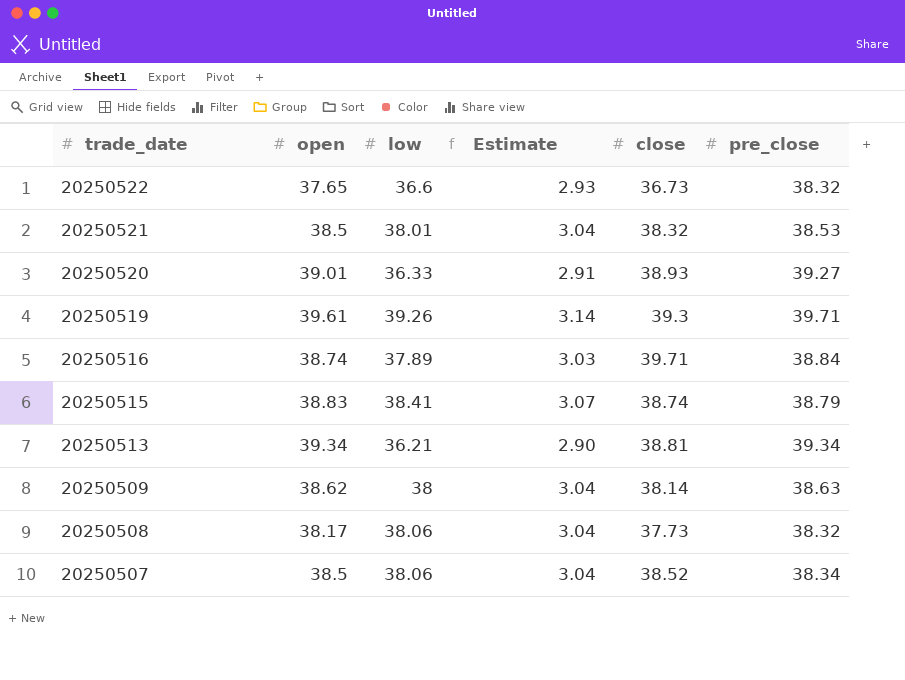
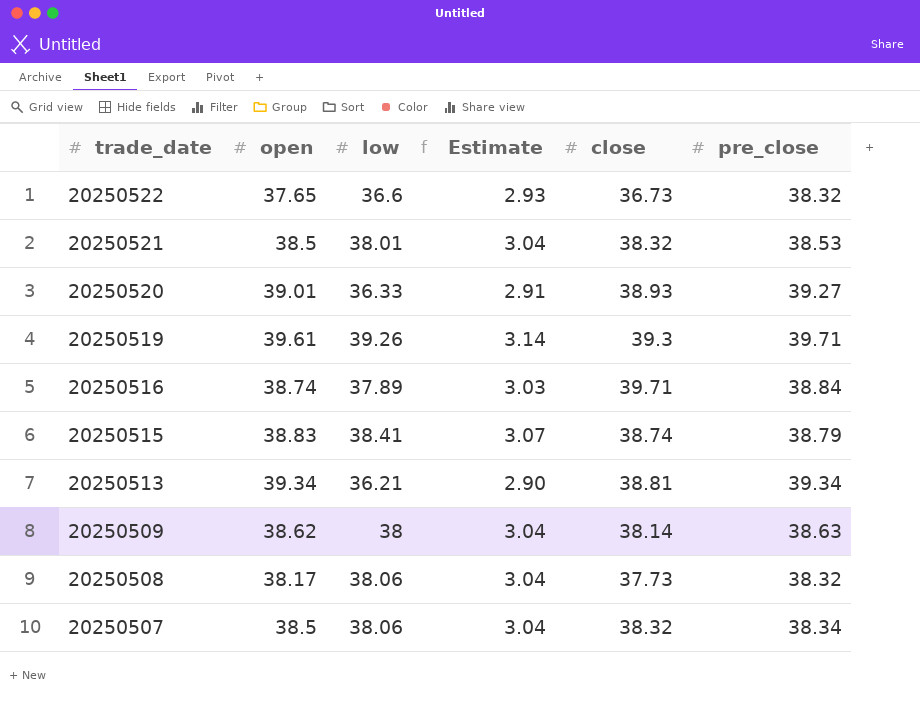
20250507 | close: 38.52 -> 38.32

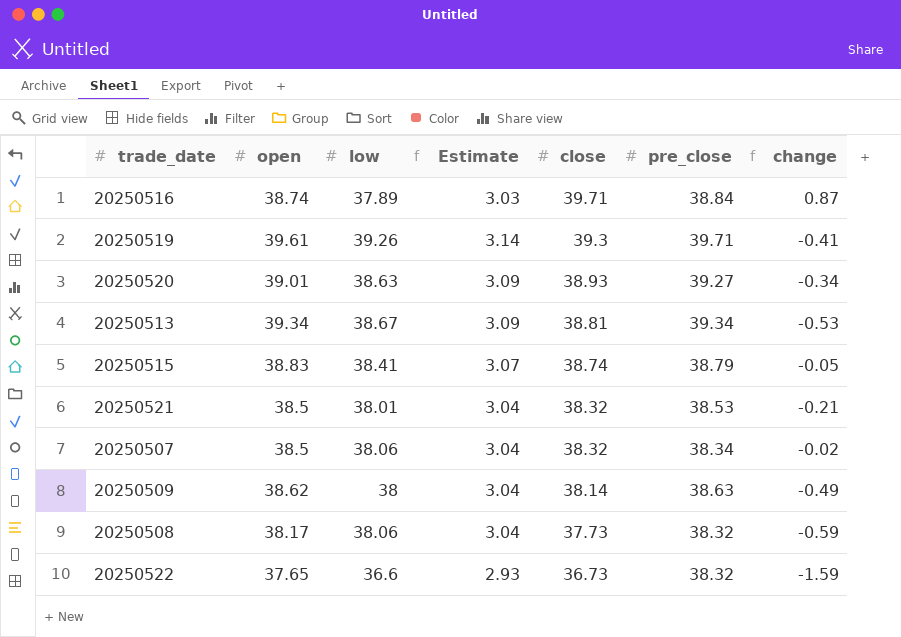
row order: trade_date descending -> close descending
column change | formula: none -> [close] - [pre_close]
20250520 | low: 36.33 -> 38.63
20250520 | Estimate: 2.91 -> 3.09
20250513 | low: 36.21 -> 38.67
20250513 | Estimate: 2.90 -> 3.09

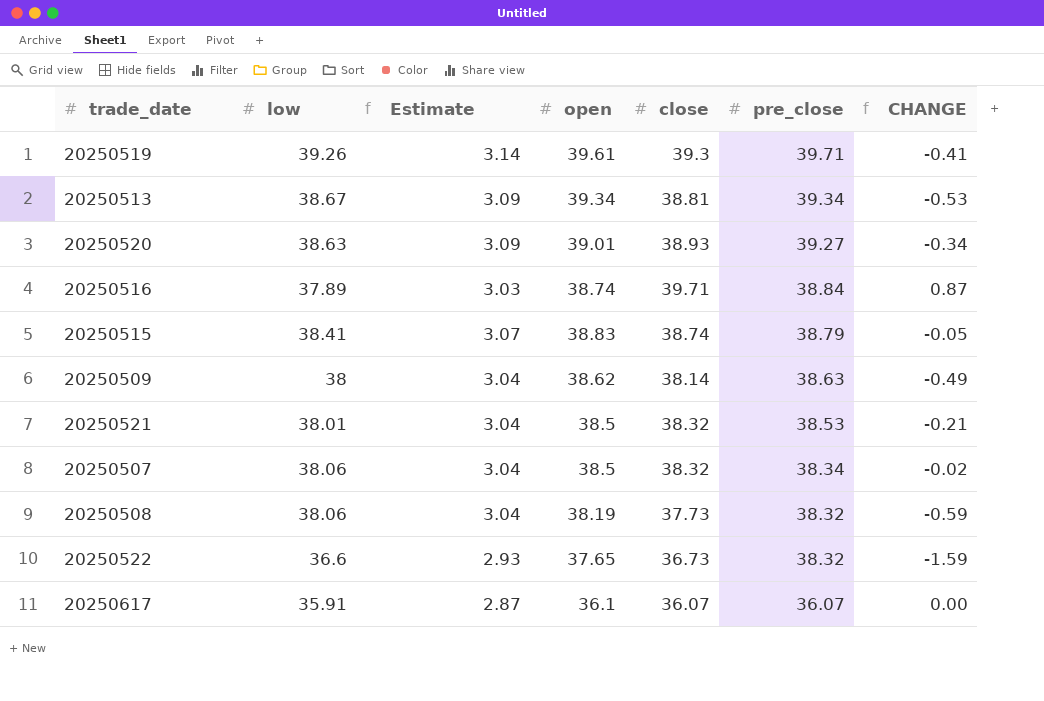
row order: close descending -> pre_close descending
column open | position: 2 -> 4
column name: change -> CHANGE
20250508 | open: 38.17 -> 38.19
row 20250617: none -> 35.91 | 2.87 | 36.1 | 36.07 | 36.07 | 0.00

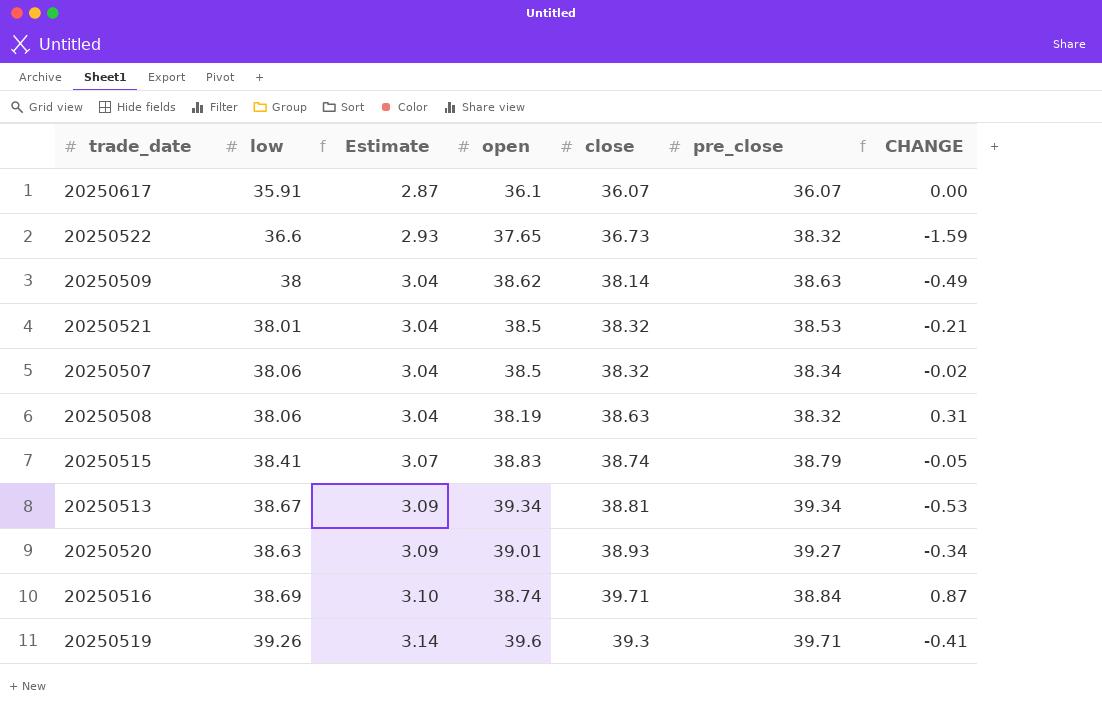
row order: pre_close descending -> Estimate ascending
20250508 | close: 37.73 -> 38.63
20250508 | CHANGE: -0.59 -> 0.31
20250516 | low: 37.89 -> 38.69
20250516 | Estimate: 3.03 -> 3.10
20250519 | open: 39.61 -> 39.6

